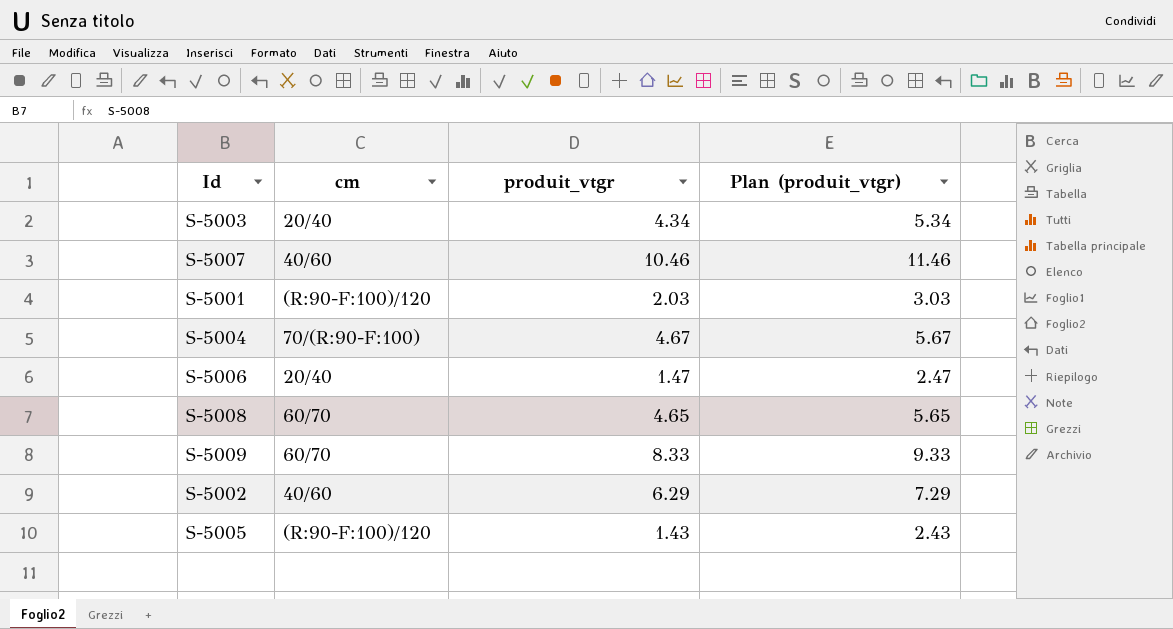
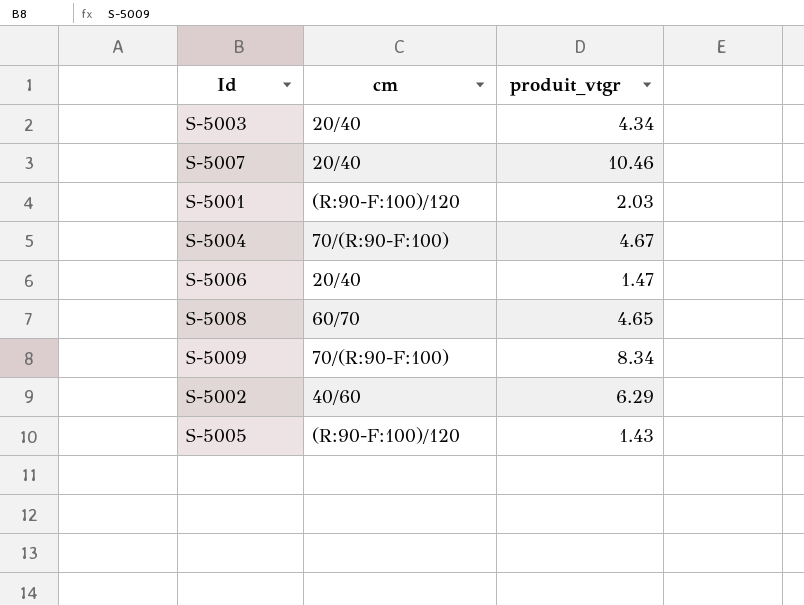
column Plan (produit_vtgr) | formula: [produit_vtgr] + 1 -> none
S-5007 | cm: 40/60 -> 20/40
S-5009 | cm: 60/70 -> 70/(R:90-F:100)
S-5009 | produit_vtgr: 8.33 -> 8.34

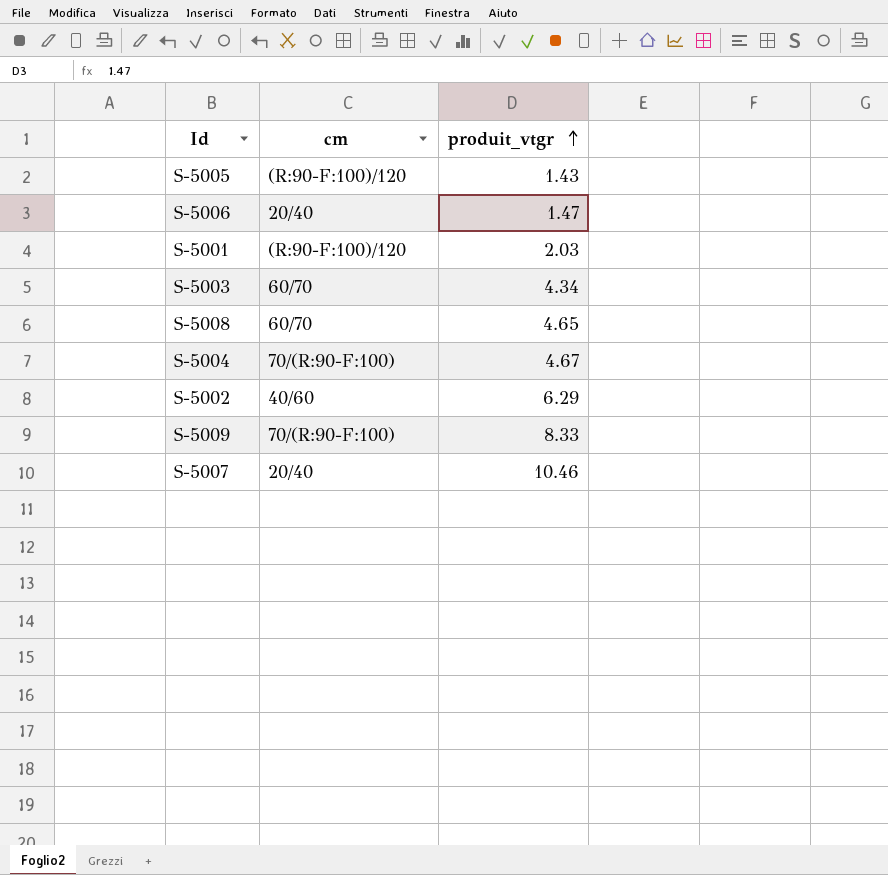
row order: none -> produit_vtgr ascending
S-5003 | cm: 20/40 -> 60/70
S-5009 | produit_vtgr: 8.34 -> 8.33

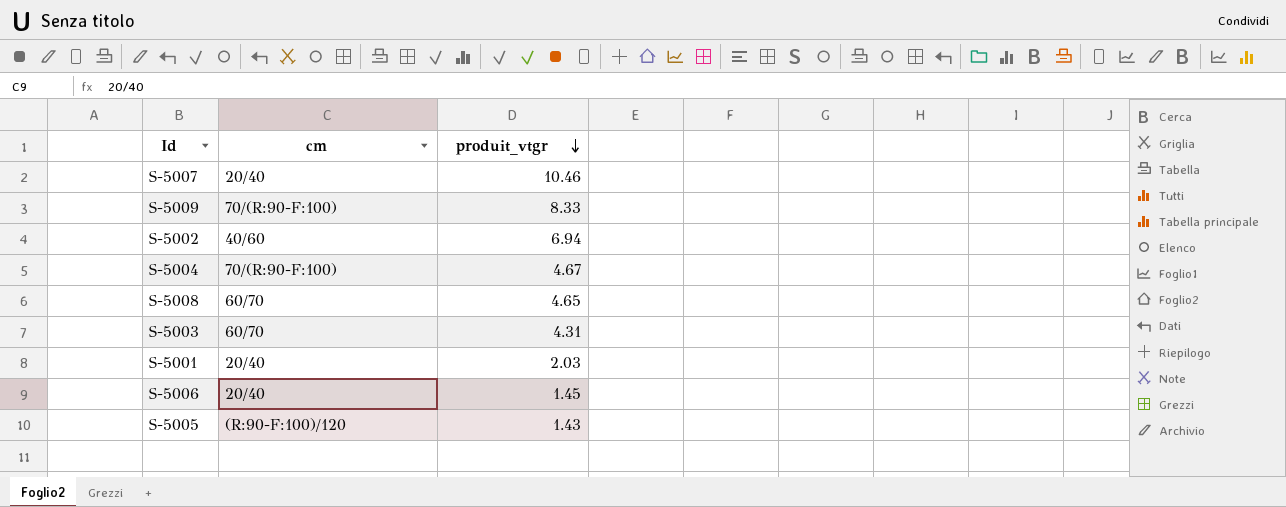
row order: produit_vtgr ascending -> produit_vtgr descending
S-5002 | produit_vtgr: 6.29 -> 6.94
S-5003 | produit_vtgr: 4.34 -> 4.31
S-5001 | cm: (R:90-F:100)/120 -> 20/40
S-5006 | produit_vtgr: 1.47 -> 1.45

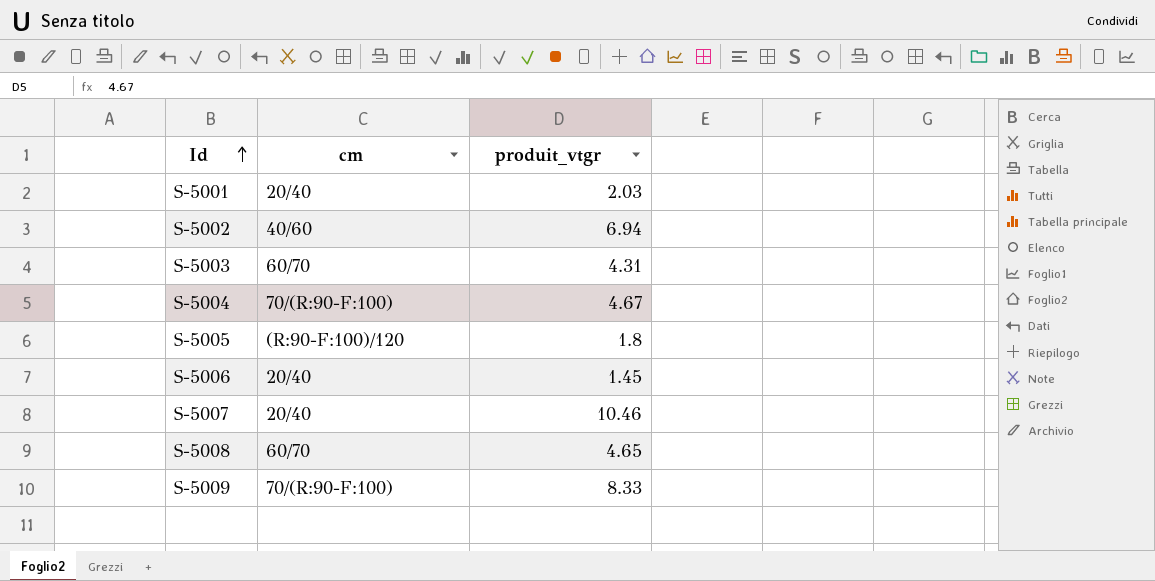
row order: produit_vtgr descending -> Id ascending
S-5005 | produit_vtgr: 1.43 -> 1.8

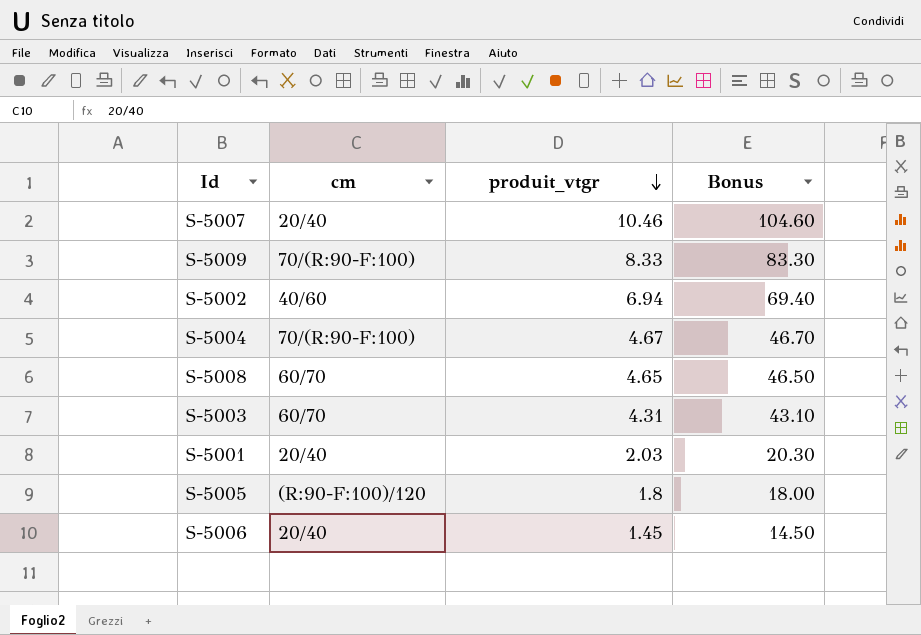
row order: Id ascending -> produit_vtgr descending
column Bonus | formula: none -> [produit_vtgr] * 10

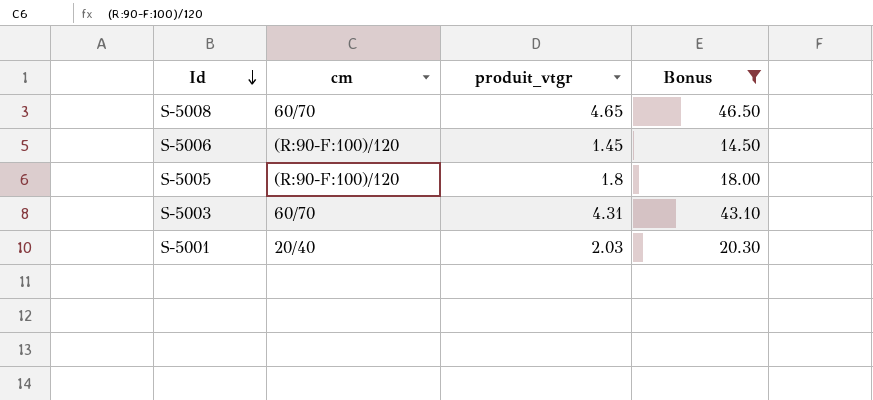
filter: none -> Bonus <= 46.50
row order: produit_vtgr descending -> Id descending
S-5006 | cm: 20/40 -> (R:90-F:100)/120

